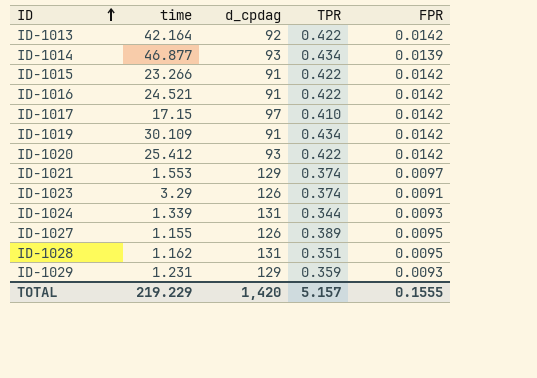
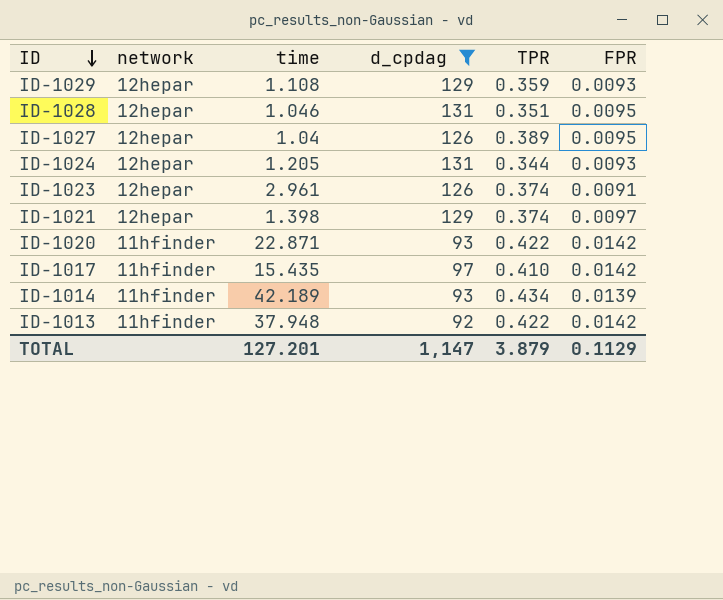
filter: none -> d_cpdag != 91
row order: ID ascending -> ID descending
column network | position: none -> 2
ID-1029 | time: 1.231 -> 1.108
ID-1028 | time: 1.162 -> 1.046
ID-1027 | time: 1.155 -> 1.04
ID-1024 | time: 1.339 -> 1.205
ID-1023 | time: 3.29 -> 2.961
ID-1021 | time: 1.553 -> 1.398
ID-1020 | time: 25.412 -> 22.871
ID-1017 | time: 17.15 -> 15.435
ID-1014 | time: 46.877 -> 42.189
ID-1013 | time: 42.164 -> 37.948
TOTAL | time: 219.229 -> 127.201
TOTAL | d_cpdag: 1,420 -> 1,147
TOTAL | TPR: 5.157 -> 3.879
TOTAL | FPR: 0.1555 -> 0.1129

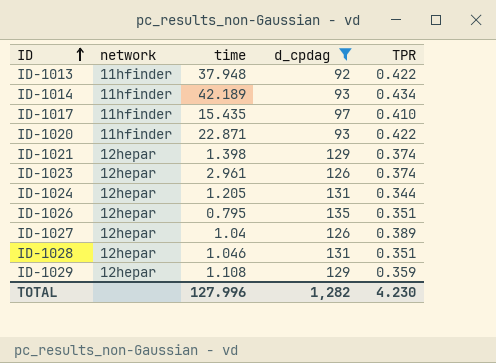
row order: ID descending -> ID ascending
column FPR | position: 6 -> none
row ID-1026: none -> 12hepar | 0.795 | 135 | 0.351
TOTAL | time: 127.201 -> 127.996
TOTAL | d_cpdag: 1,147 -> 1,282
TOTAL | TPR: 3.879 -> 4.230

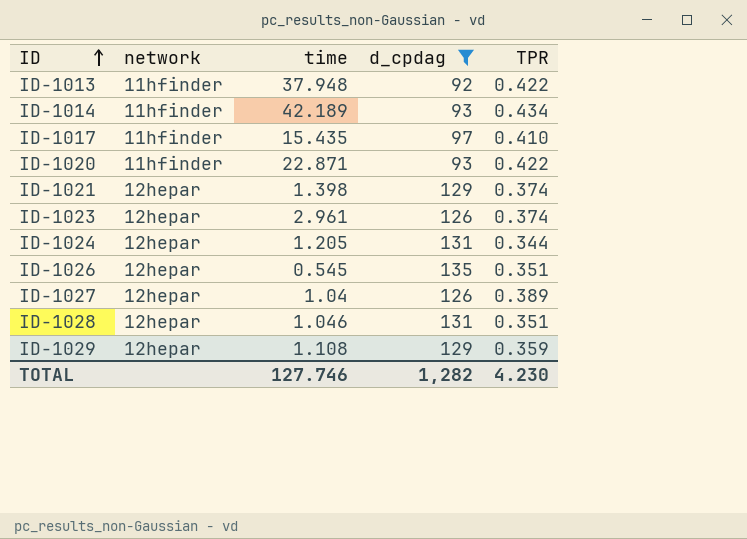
ID-1026 | time: 0.795 -> 0.545
TOTAL | time: 127.996 -> 127.746

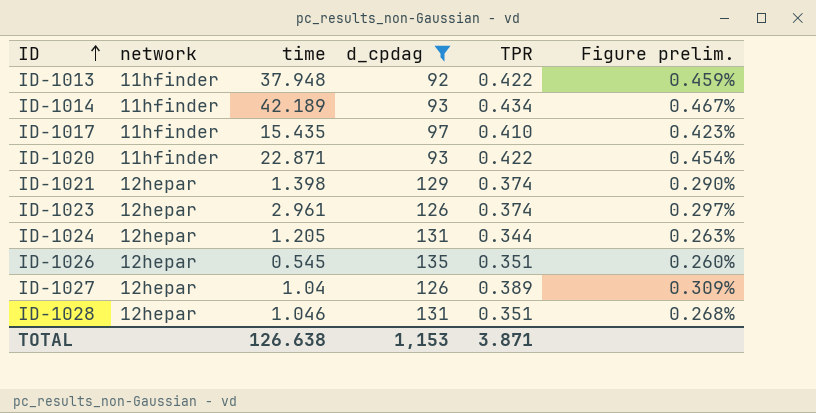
column Figure prelim. | formula: none -> [TPR] / [d_cpdag]
row ID-1029: 12hepar | 1.108 | 129 | 0.359 -> none
TOTAL | time: 127.746 -> 126.638
TOTAL | d_cpdag: 1,282 -> 1,153
TOTAL | TPR: 4.230 -> 3.871

